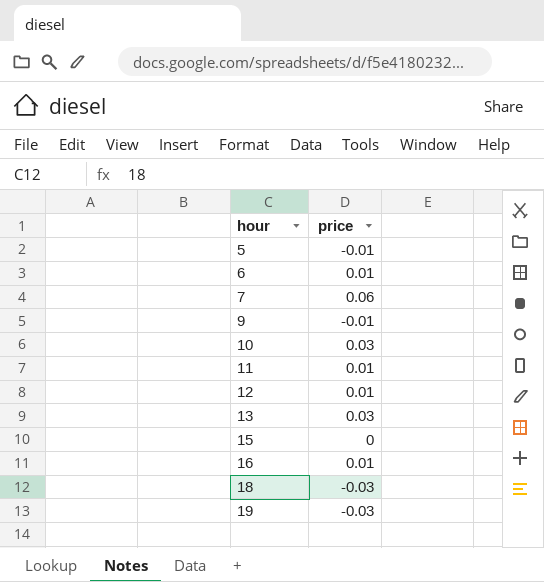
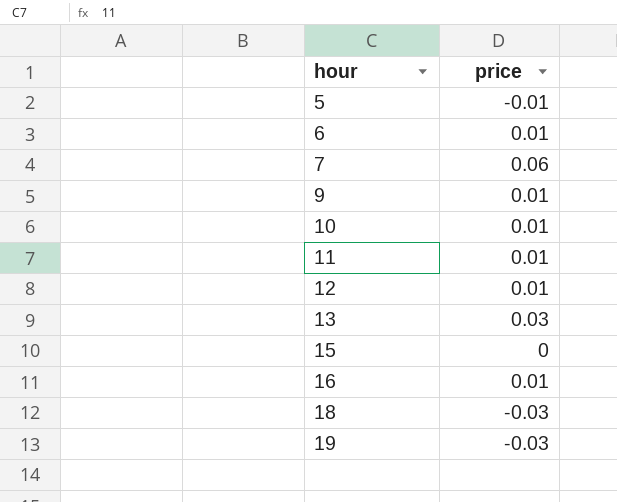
9 | price: -0.01 -> 0.01
10 | price: 0.03 -> 0.01

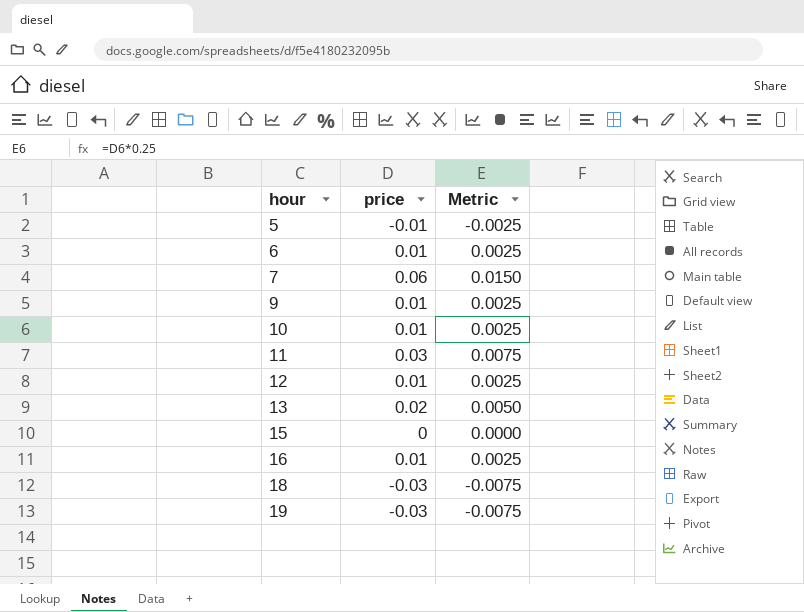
column Metric | formula: none -> [price] * 0.25
11 | price: 0.01 -> 0.03
13 | price: 0.03 -> 0.02

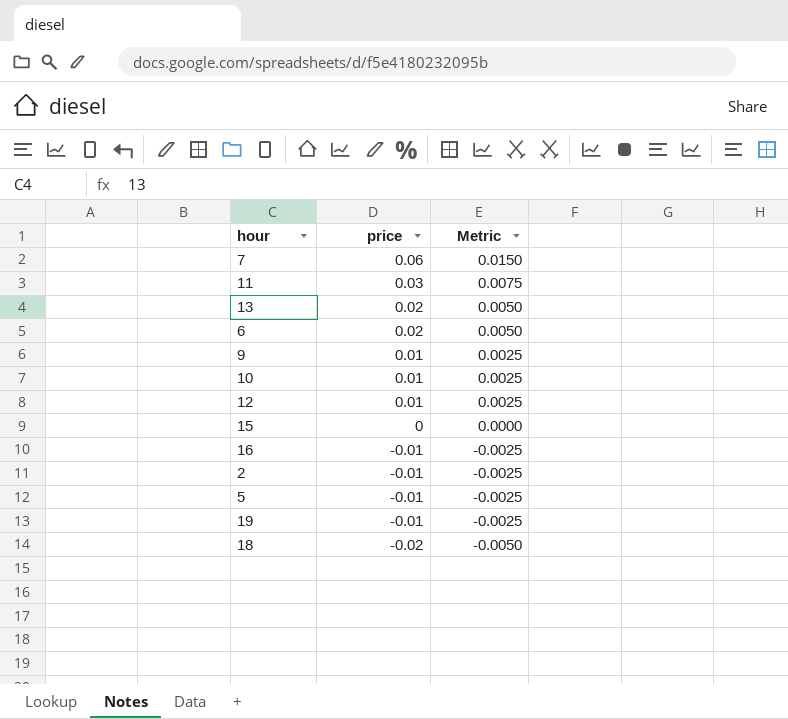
row order: hour ascending -> price descending
6 | price: 0.01 -> 0.02
6 | Metric: 0.0025 -> 0.0050
16 | price: 0.01 -> -0.01
16 | Metric: 0.0025 -> -0.0025
row 2: none -> -0.01 | -0.0025
19 | price: -0.03 -> -0.01
19 | Metric: -0.0075 -> -0.0025
18 | price: -0.03 -> -0.02
18 | Metric: -0.0075 -> -0.0050

